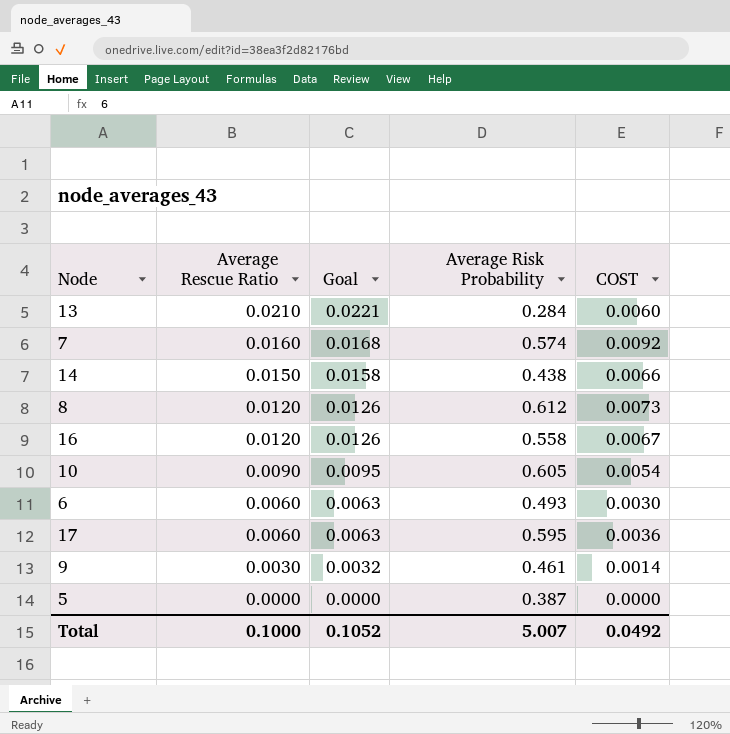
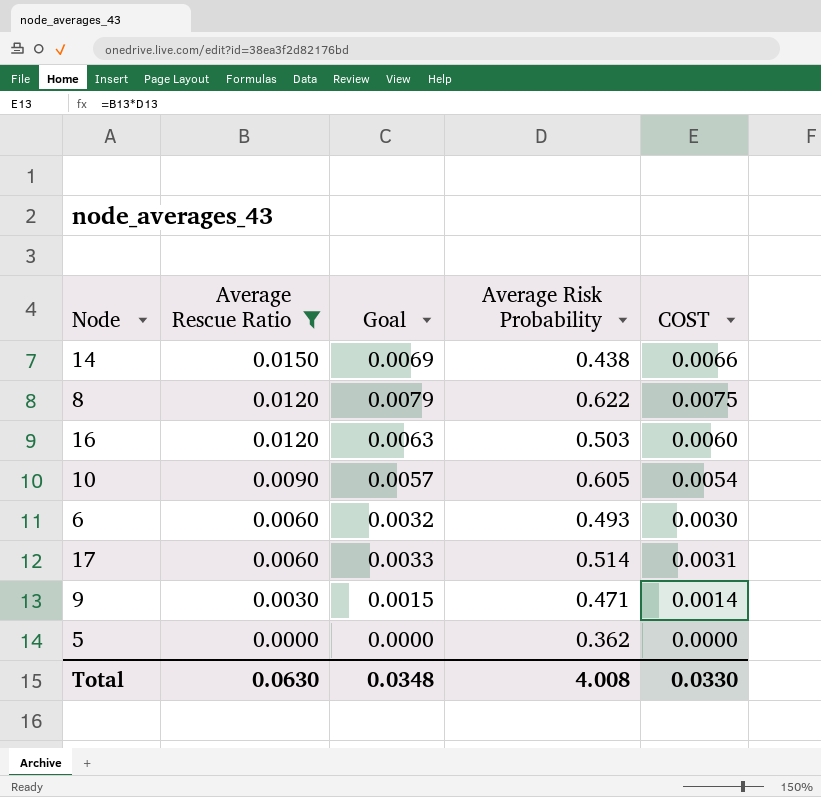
filter: none -> Average Rescue Ratio <= 0.0150
column Goal | formula: [Average Rescue Ratio] * 1.05 -> [COST] * 1.05
8 | Average Risk Probability: 0.612 -> 0.622
8 | COST: 0.0073 -> 0.0075
16 | Average Risk Probability: 0.558 -> 0.503
16 | COST: 0.0067 -> 0.0060
17 | Average Risk Probability: 0.595 -> 0.514
17 | COST: 0.0036 -> 0.0031
9 | Average Risk Probability: 0.461 -> 0.471
5 | Average Risk Probability: 0.387 -> 0.362
Total | Average Rescue Ratio: 0.1000 -> 0.0630
Total | Goal: 0.1052 -> 0.0348
Total | Average Risk Probability: 5.007 -> 4.008
Total | COST: 0.0492 -> 0.0330

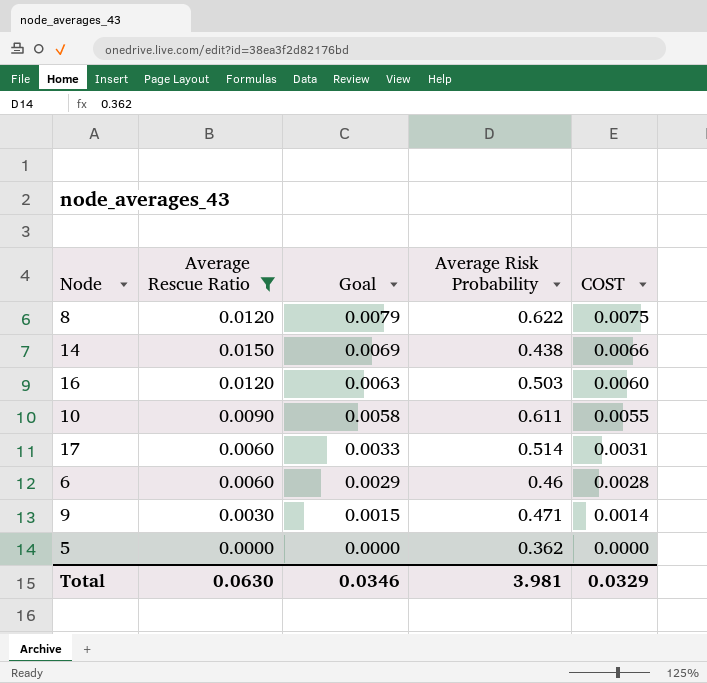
row order: Average Rescue Ratio descending -> Goal descending
10 | Goal: 0.0057 -> 0.0058
10 | Average Risk Probability: 0.605 -> 0.611
10 | COST: 0.0054 -> 0.0055
6 | Goal: 0.0032 -> 0.0029
6 | Average Risk Probability: 0.493 -> 0.46
6 | COST: 0.0030 -> 0.0028
Total | Goal: 0.0348 -> 0.0346
Total | Average Risk Probability: 4.008 -> 3.981
Total | COST: 0.0330 -> 0.0329

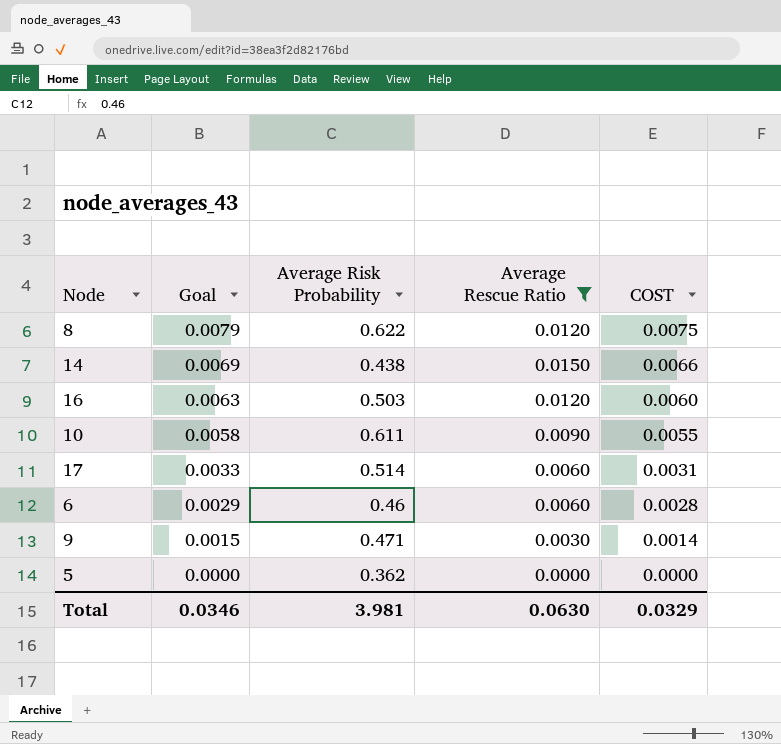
column Average Rescue Ratio | position: 2 -> 4

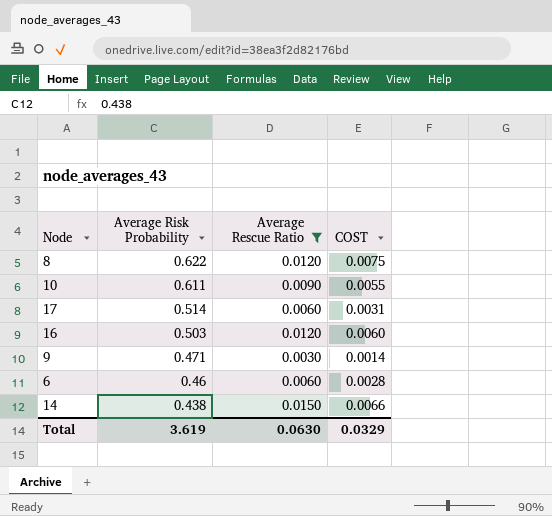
row order: Goal descending -> Average Risk Probability descending
column Goal | formula: [COST] * 1.05 -> none
row 5: 0.0000 | 0.362 | 0.0000 | 0.0000 -> none
Total | Average Risk Probability: 3.981 -> 3.619

